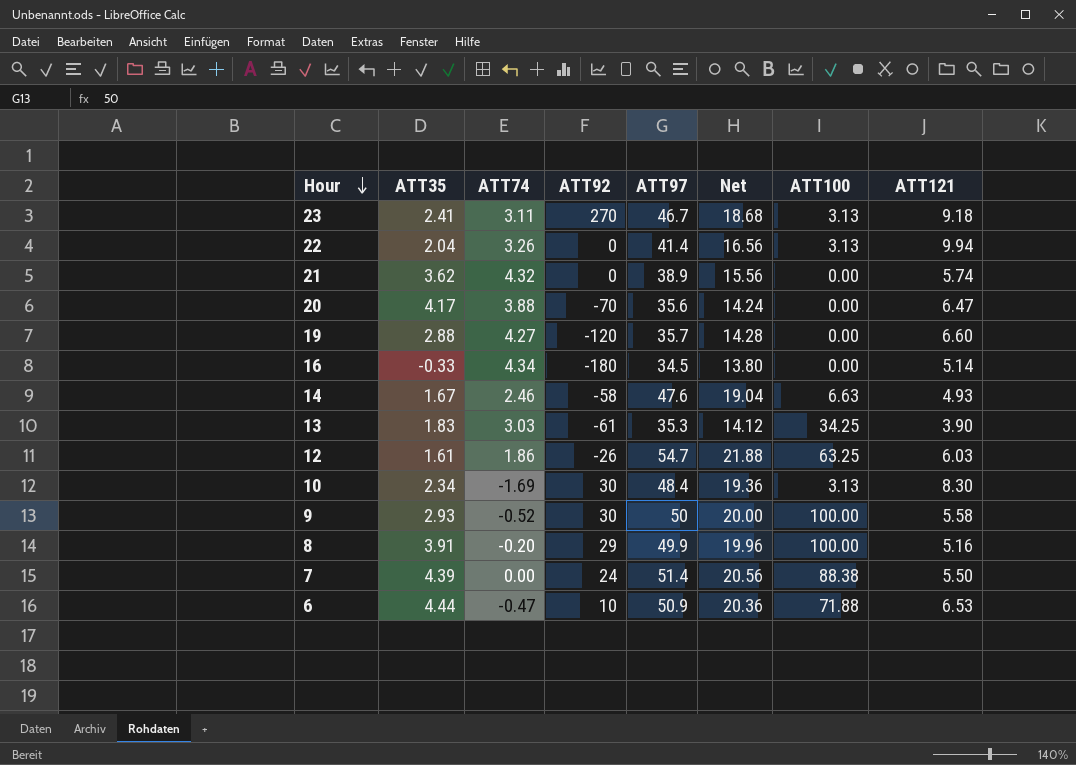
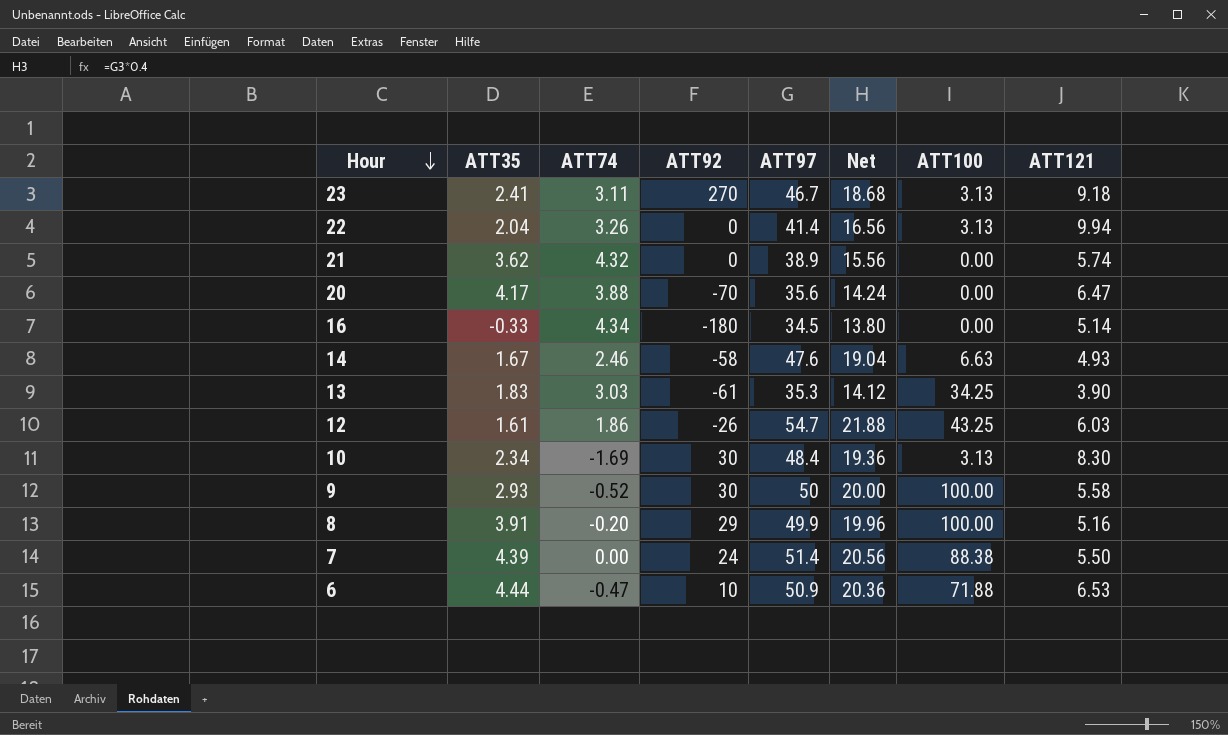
row 19: 2.88 | 4.27 | -120 | 35.7 | 14.28 | 0.00 | 6.60 -> none
12 | ATT100: 63.25 -> 43.25

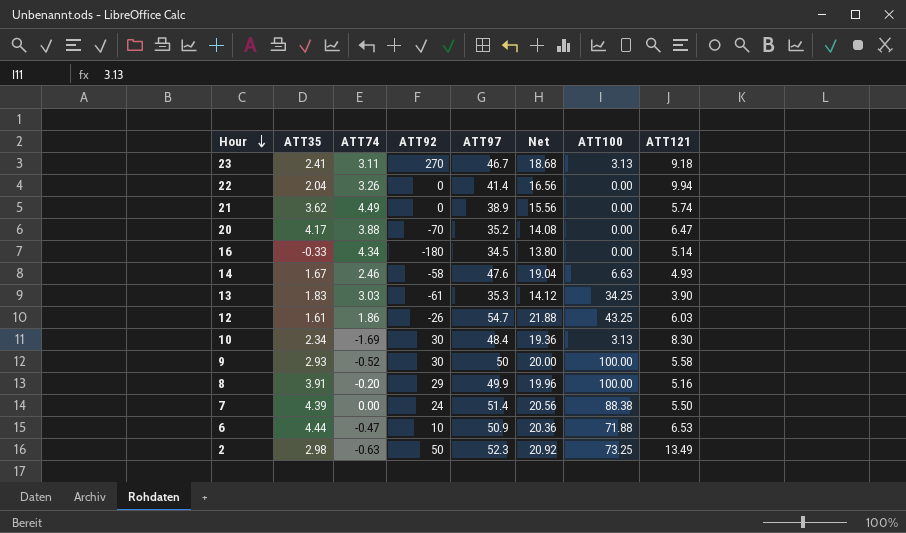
22 | ATT100: 3.13 -> 0.00
21 | ATT74: 4.32 -> 4.49
20 | ATT97: 35.6 -> 35.2
20 | Net: 14.24 -> 14.08
row 2: none -> 2.98 | -0.63 | 50 | 52.3 | 20.92 | 73.25 | 13.49

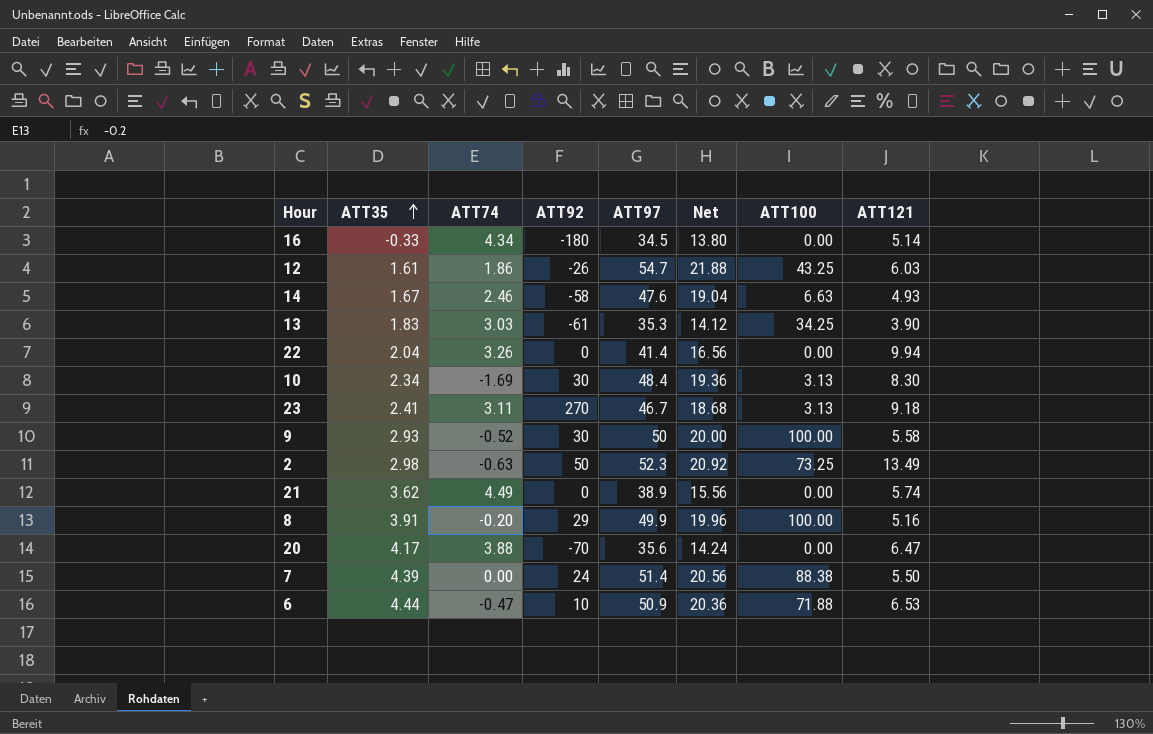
row order: Hour descending -> ATT35 ascending
20 | ATT97: 35.2 -> 35.6
20 | Net: 14.08 -> 14.24

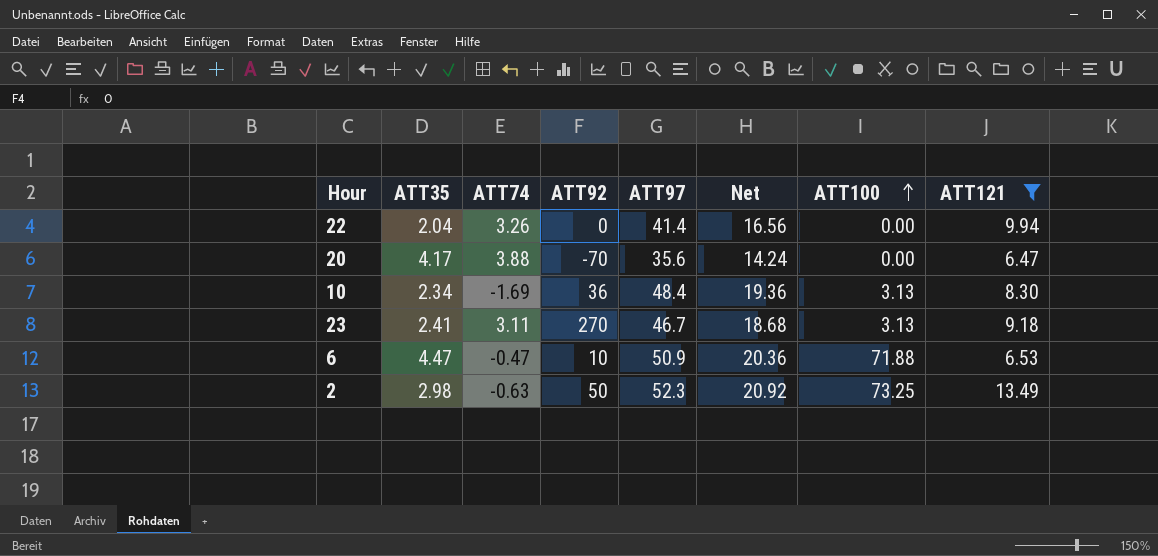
filter: none -> ATT121 >= 6.47
row order: ATT35 ascending -> ATT100 ascending
10 | ATT92: 30 -> 36
6 | ATT35: 4.44 -> 4.47

